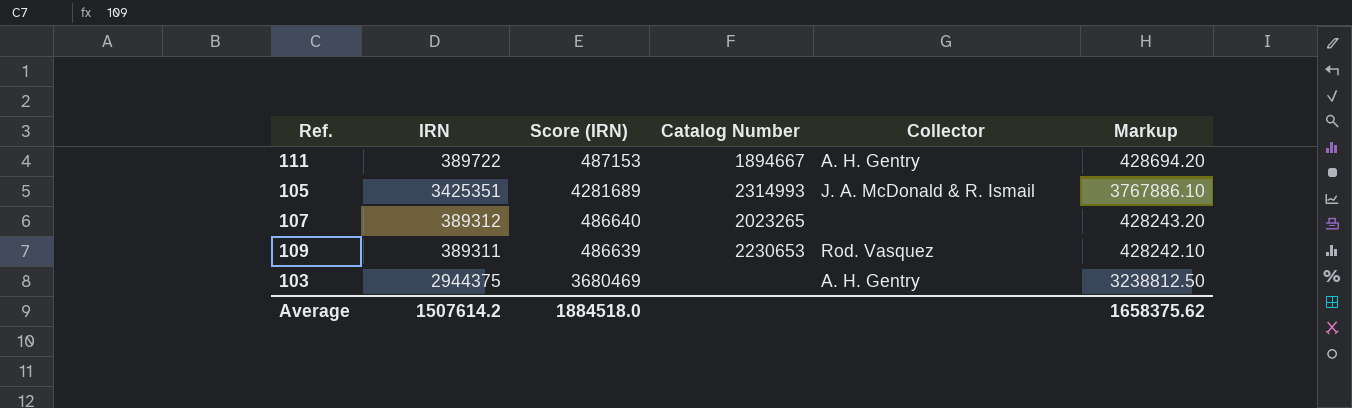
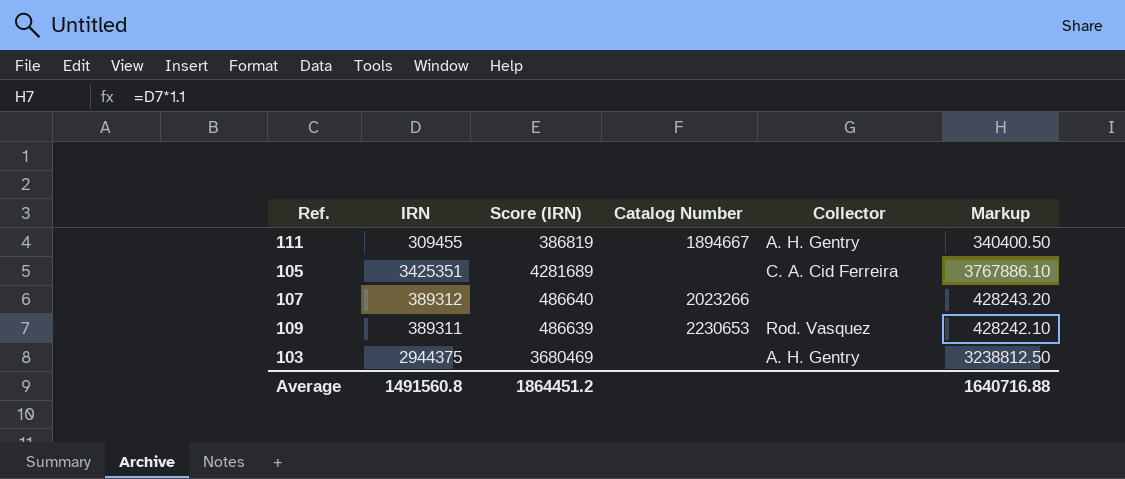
111 | IRN: 389722 -> 309455
111 | Score (IRN): 487153 -> 386819
111 | Markup: 428694.20 -> 340400.50
105 | Catalog Number: 2314993 -> none
105 | Collector: J. A. McDonald & R. Ismail -> C. A. Cid Ferreira
107 | Catalog Number: 2023265 -> 2023266
Average | IRN: 1507614.2 -> 1491560.8
Average | Score (IRN): 1884518.0 -> 1864451.2
Average | Markup: 1658375.62 -> 1640716.88

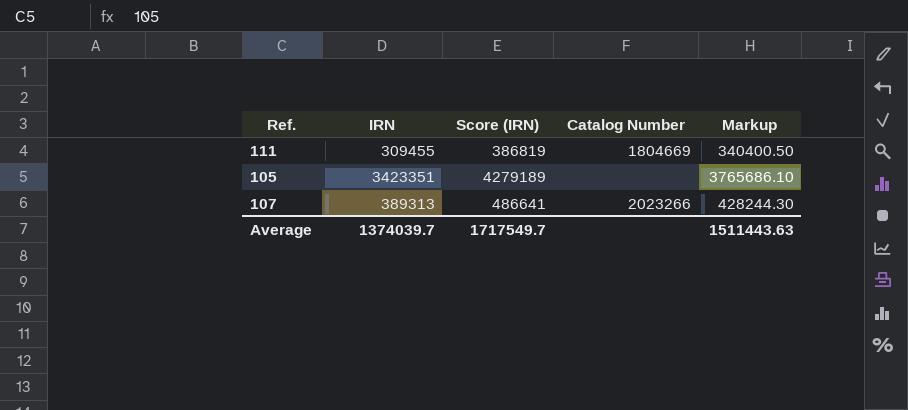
column Collector | position: 5 -> none
row 109: 389311 | 486639 | 2230653 | Rod. Vasquez | 428242.10 -> none
row 103: 2944375 | 3680469 | none | A. H. Gentry | 3238812.50 -> none
111 | Catalog Number: 1894667 -> 1804669
105 | IRN: 3425351 -> 3423351
105 | Score (IRN): 4281689 -> 4279189
105 | Markup: 3767886.10 -> 3765686.10
107 | IRN: 389312 -> 389313
107 | Score (IRN): 486640 -> 486641
107 | Markup: 428243.20 -> 428244.30
Average | IRN: 1491560.8 -> 1374039.7
Average | Score (IRN): 1864451.2 -> 1717549.7
Average | Markup: 1640716.88 -> 1511443.63

